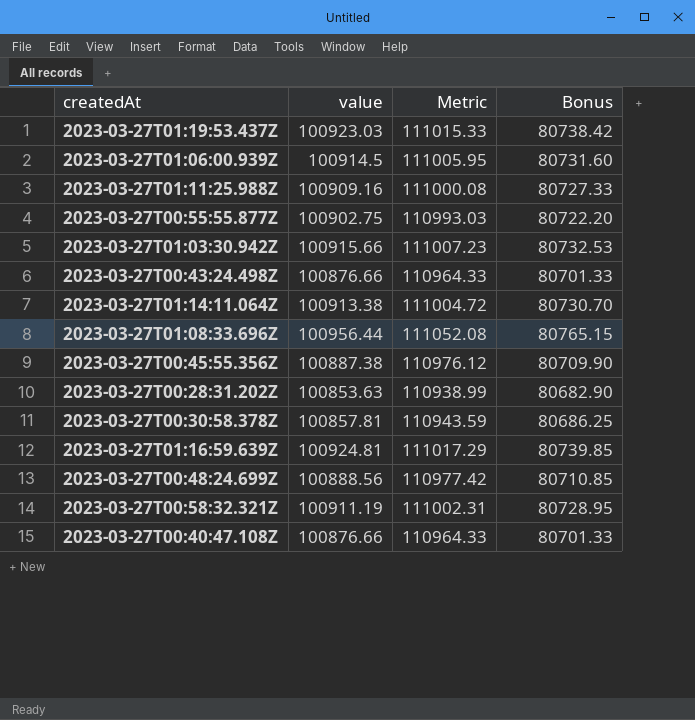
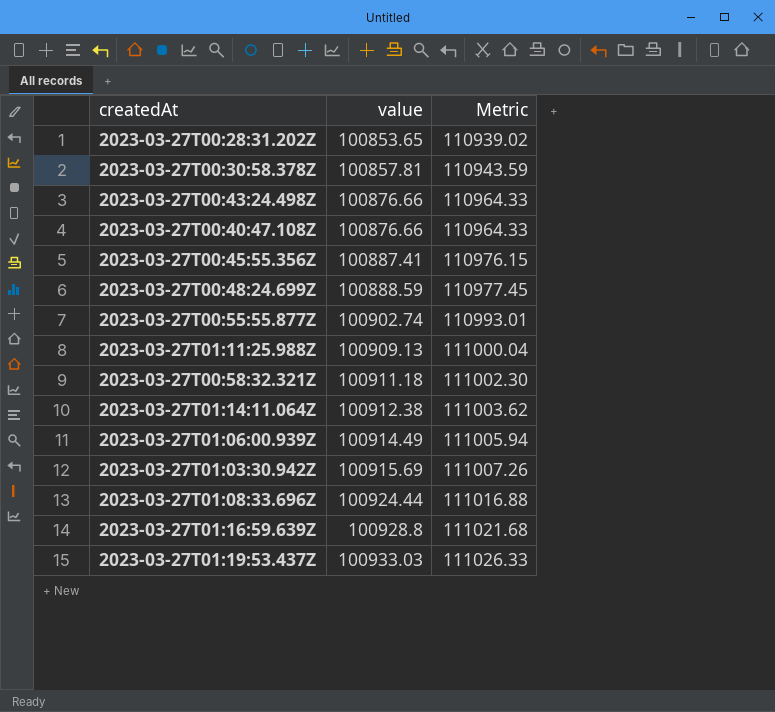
row order: none -> value ascending
column Bonus | formula: [value] * 0.8 -> none
2023-03-27T00:28:31.202Z | value: 100853.63 -> 100853.65
2023-03-27T00:28:31.202Z | Metric: 110938.99 -> 110939.02
2023-03-27T00:45:55.356Z | value: 100887.38 -> 100887.41
2023-03-27T00:45:55.356Z | Metric: 110976.12 -> 110976.15
2023-03-27T00:48:24.699Z | value: 100888.56 -> 100888.59
2023-03-27T00:48:24.699Z | Metric: 110977.42 -> 110977.45
2023-03-27T00:55:55.877Z | value: 100902.75 -> 100902.74
2023-03-27T00:55:55.877Z | Metric: 110993.03 -> 110993.01
2023-03-27T01:11:25.988Z | value: 100909.16 -> 100909.13
2023-03-27T01:11:25.988Z | Metric: 111000.08 -> 111000.04
2023-03-27T00:58:32.321Z | value: 100911.19 -> 100911.18
2023-03-27T00:58:32.321Z | Metric: 111002.31 -> 111002.30
2023-03-27T01:14:11.064Z | value: 100913.38 -> 100912.38
2023-03-27T01:14:11.064Z | Metric: 111004.72 -> 111003.62
2023-03-27T01:06:00.939Z | value: 100914.5 -> 100914.49
2023-03-27T01:06:00.939Z | Metric: 111005.95 -> 111005.94
2023-03-27T01:03:30.942Z | value: 100915.66 -> 100915.69
2023-03-27T01:03:30.942Z | Metric: 111007.23 -> 111007.26
2023-03-27T01:08:33.696Z | value: 100956.44 -> 100924.44
2023-03-27T01:08:33.696Z | Metric: 111052.08 -> 111016.88
2023-03-27T01:16:59.639Z | value: 100924.81 -> 100928.8
2023-03-27T01:16:59.639Z | Metric: 111017.29 -> 111021.68
2023-03-27T01:19:53.437Z | value: 100923.03 -> 100933.03
2023-03-27T01:19:53.437Z | Metric: 111015.33 -> 111026.33

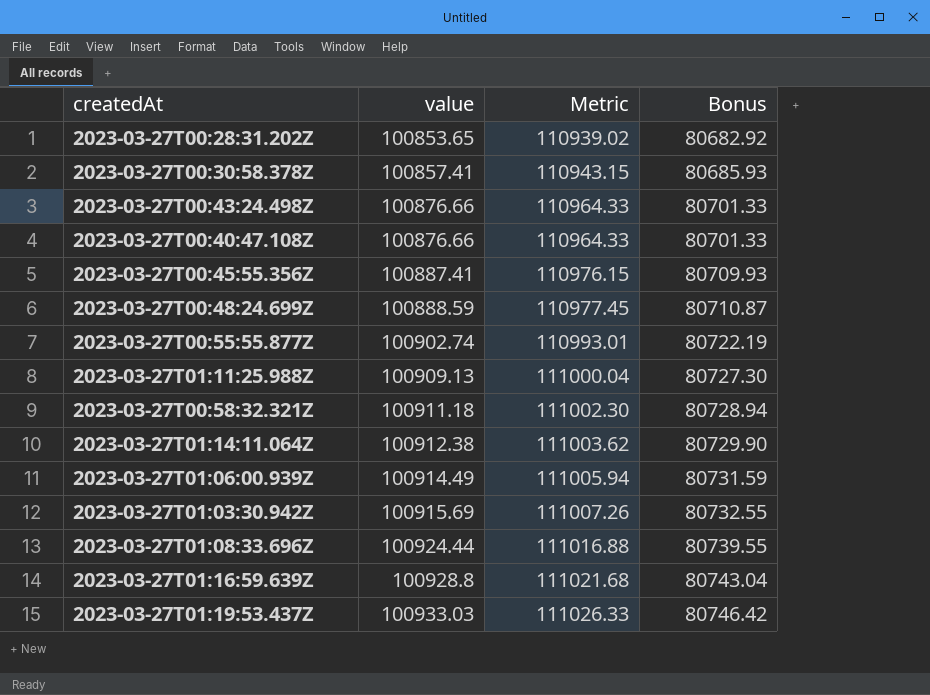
column Bonus | formula: none -> [value] * 0.8
2023-03-27T00:30:58.378Z | value: 100857.81 -> 100857.41
2023-03-27T00:30:58.378Z | Metric: 110943.59 -> 110943.15

